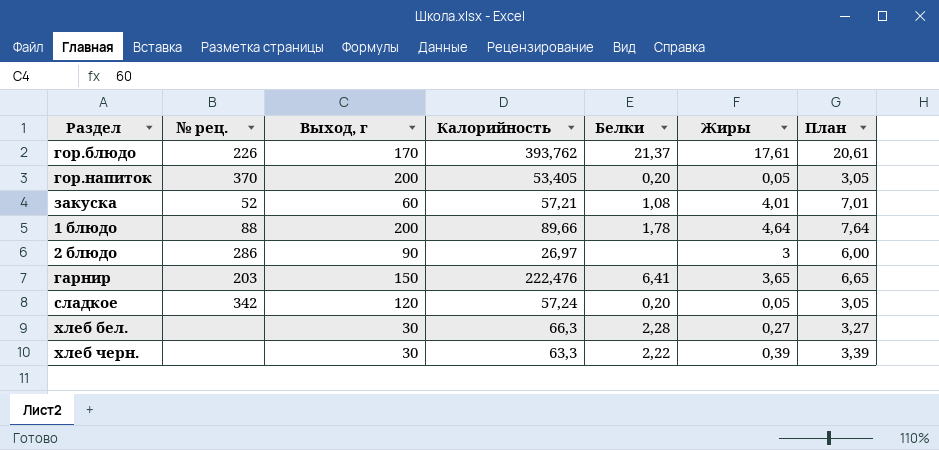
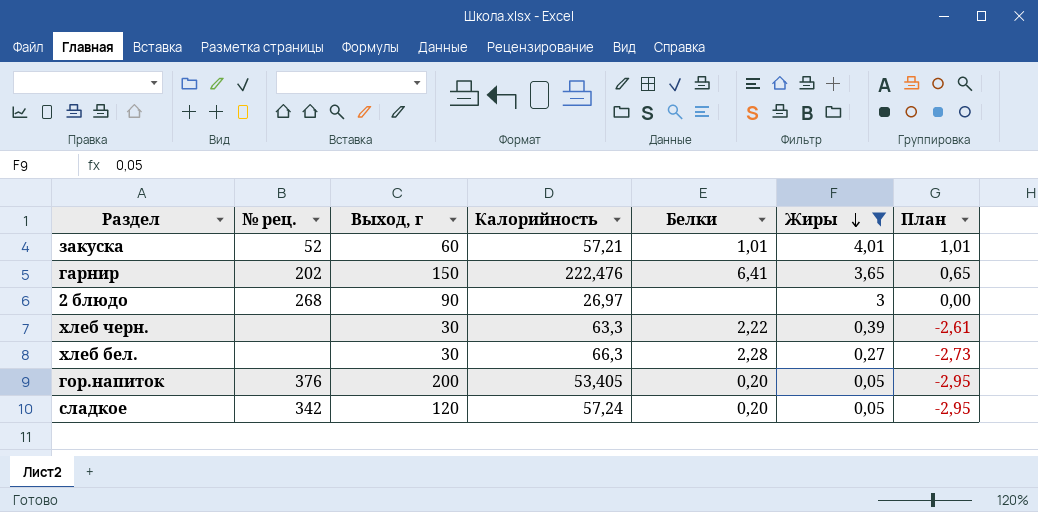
filter: none -> Жиры <= 4,01
row order: none -> Жиры descending
column План | formula: [Жиры] + 3 -> [Жиры] - 3
закуска | Белки: 1,08 -> 1,01
гарнир | № рец.: 203 -> 202
2 блюдо | № рец.: 286 -> 268
гор.напиток | № рец.: 370 -> 376

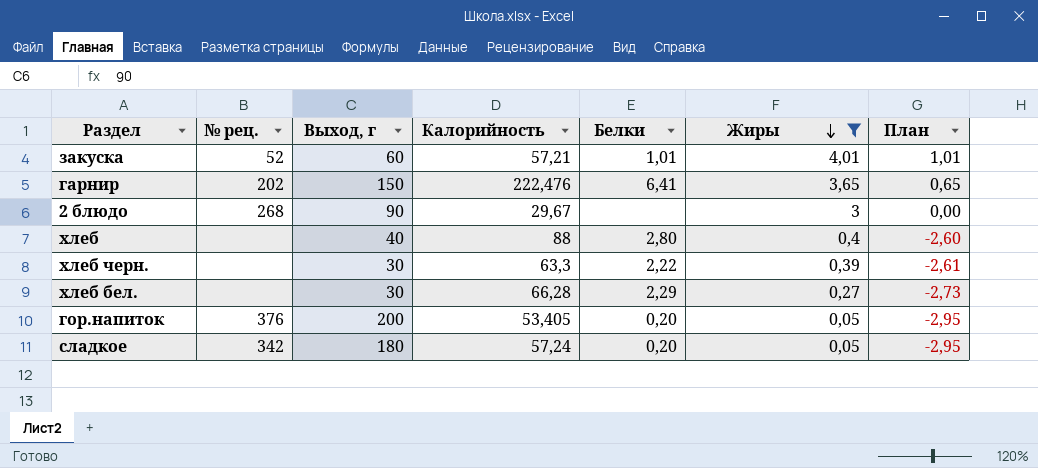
2 блюдо | Калорийность: 26,97 -> 29,67
row хлеб: none -> none | 40 | 88 | 2,80 | 0,4 | -2,60
хлеб бел. | Калорийность: 66,3 -> 66,28
хлеб бел. | Белки: 2,28 -> 2,29
сладкое | Выход, г: 120 -> 180

